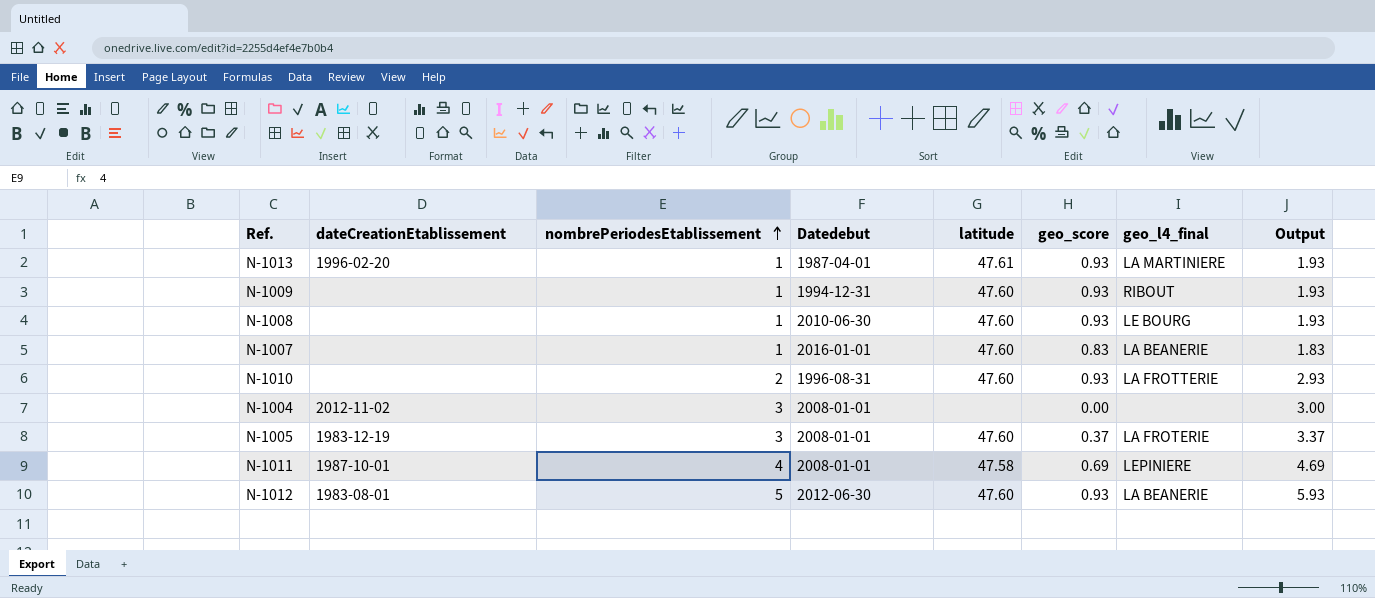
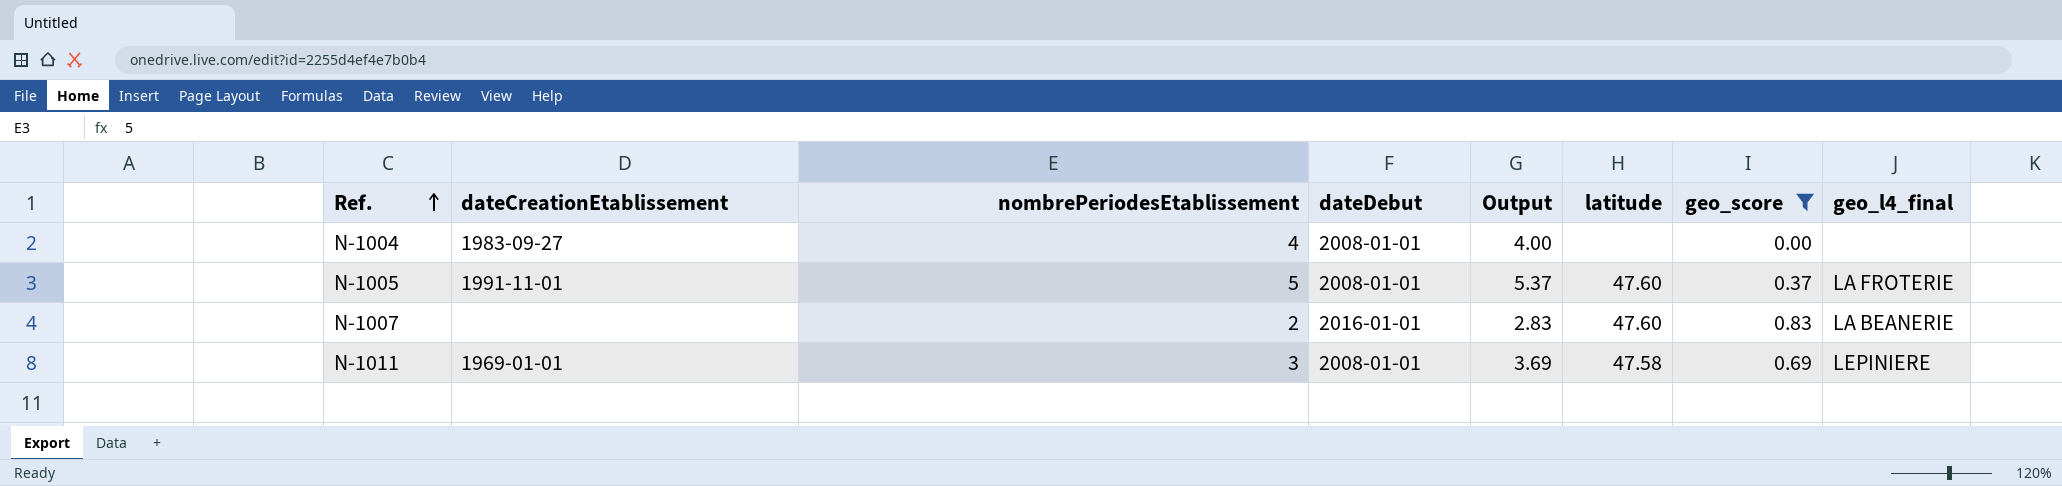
filter: none -> geo_score != 0.93
row order: nombrePeriodesEtablissement ascending -> Ref. ascending
column name: Datedebut -> dateDebut
column Output | position: 8 -> 5
N-1004 | dateCreationEtablissement: 2012-11-02 -> 1983-09-27
N-1004 | nombrePeriodesEtablissement: 3 -> 4
N-1004 | Output: 3.00 -> 4.00
N-1005 | dateCreationEtablissement: 1983-12-19 -> 1991-11-01
N-1005 | nombrePeriodesEtablissement: 3 -> 5
N-1005 | Output: 3.37 -> 5.37
N-1007 | nombrePeriodesEtablissement: 1 -> 2
N-1007 | Output: 1.83 -> 2.83
N-1011 | dateCreationEtablissement: 1987-10-01 -> 1969-01-01
N-1011 | nombrePeriodesEtablissement: 4 -> 3
N-1011 | Output: 4.69 -> 3.69

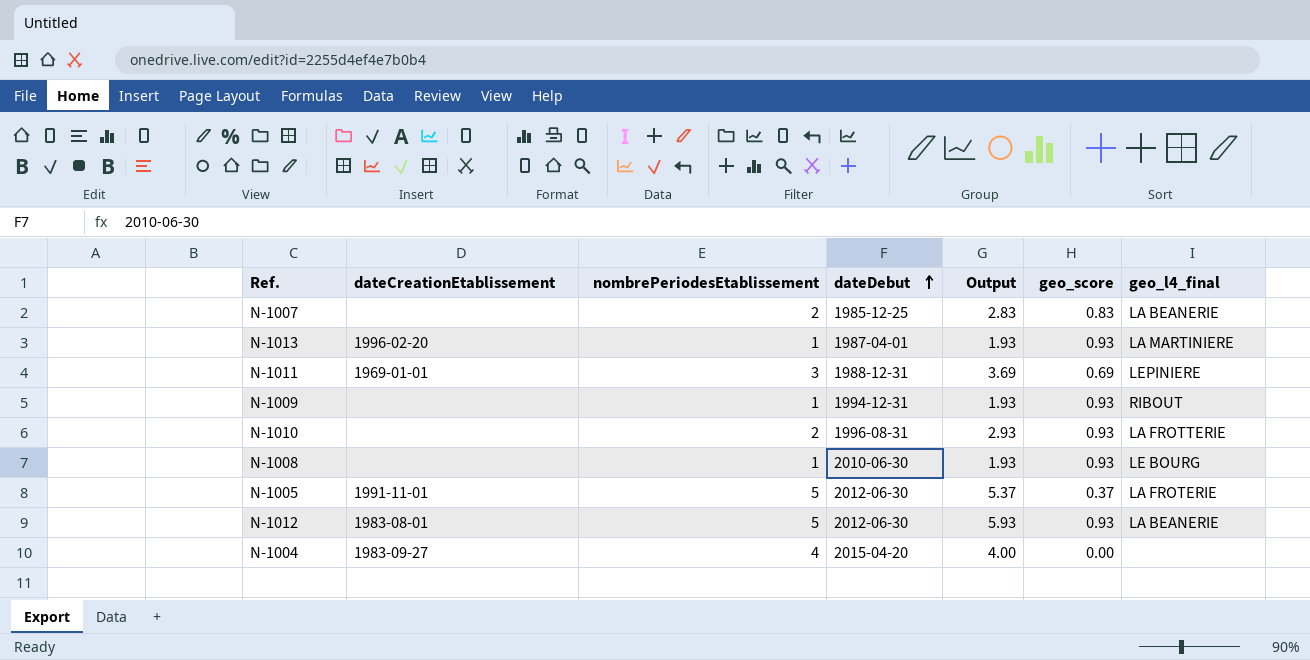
filter: geo_score != 0.93 -> none
row order: Ref. ascending -> dateDebut ascending
column latitude | position: 6 -> none
N-1007 | dateDebut: 2016-01-01 -> 1985-12-25
N-1011 | dateDebut: 2008-01-01 -> 1988-12-31
N-1005 | dateDebut: 2008-01-01 -> 2012-06-30
N-1004 | dateDebut: 2008-01-01 -> 2015-04-20

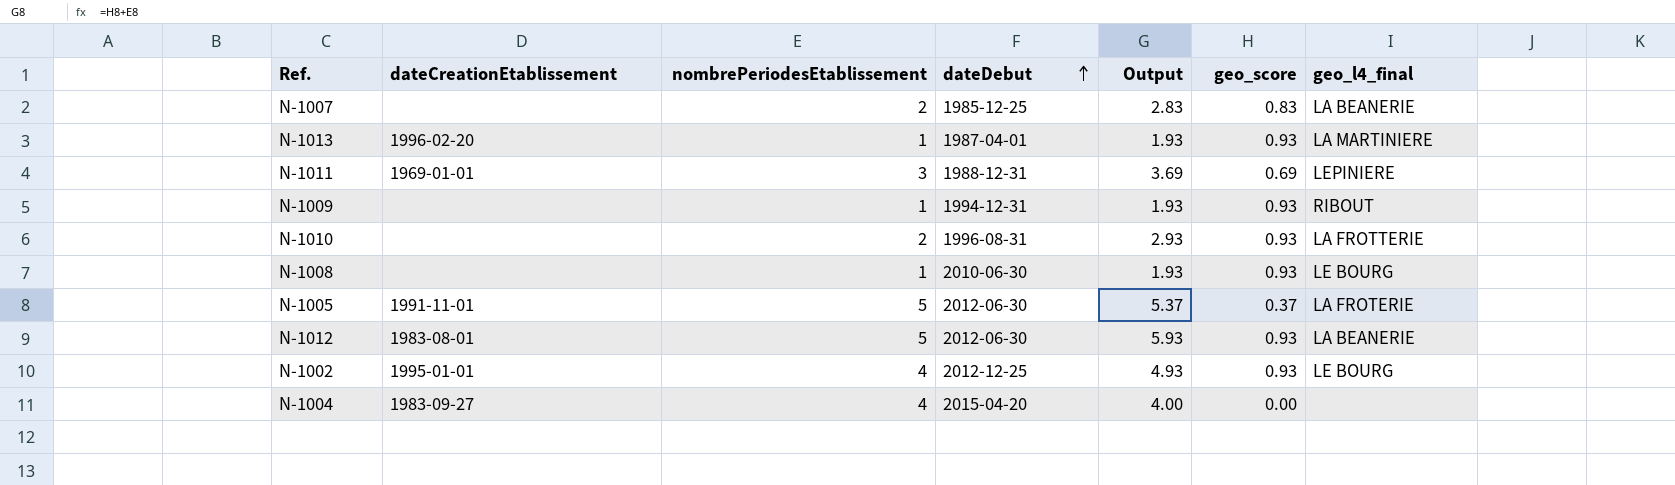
row N-1002: none -> 1995-01-01 | 4 | 2012-12-25 | 4.93 | 0.93 | LE BOURG

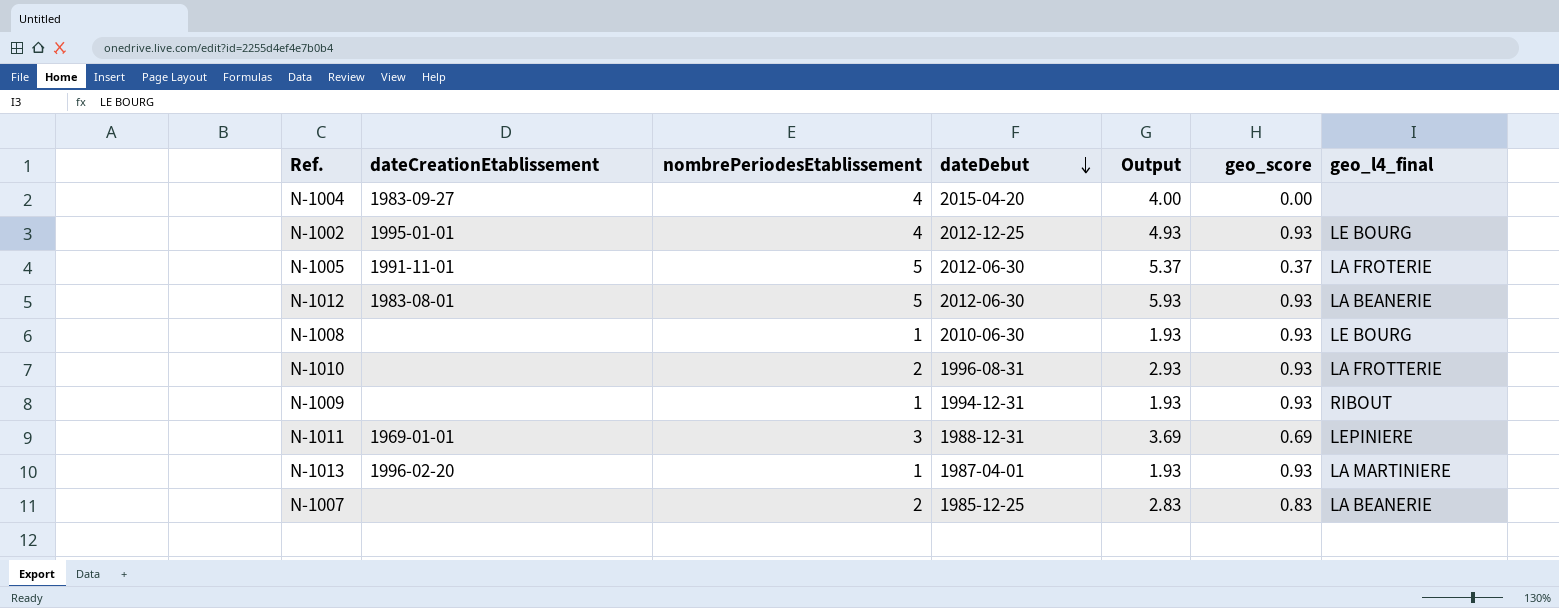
row order: dateDebut ascending -> dateDebut descending

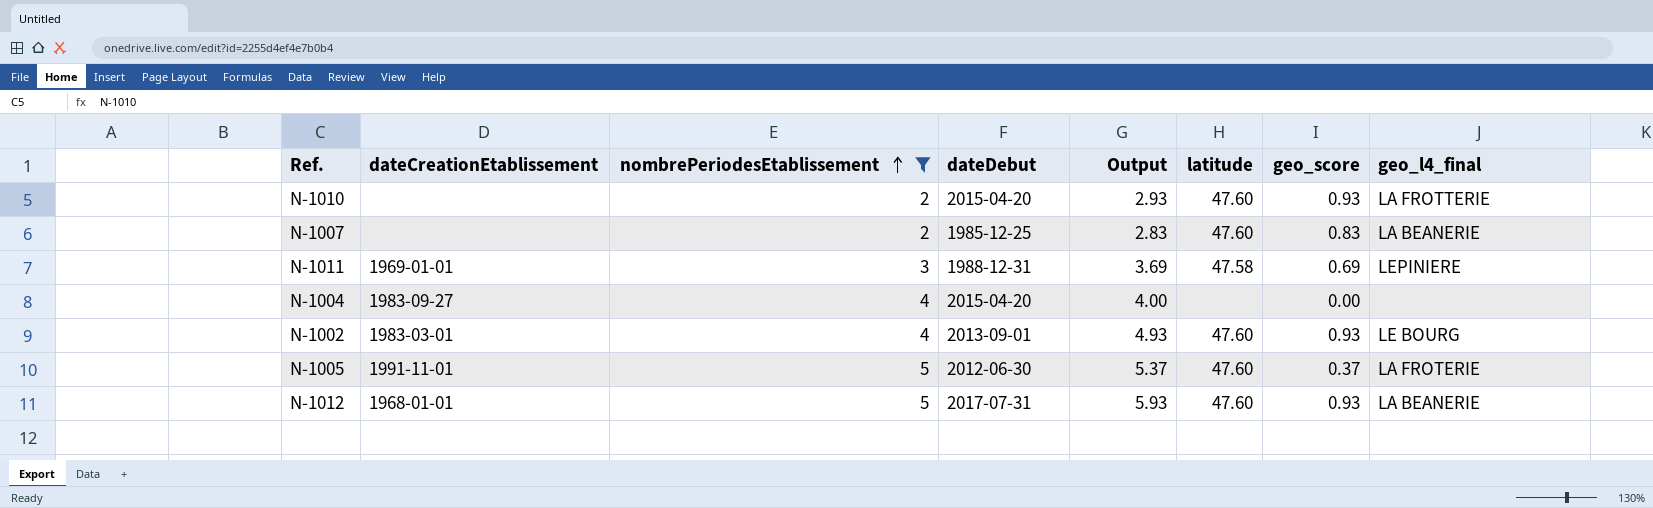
filter: none -> nombrePeriodesEtablissement != 1
row order: dateDebut descending -> nombrePeriodesEtablissement ascending
column latitude | position: none -> 6
N-1010 | dateDebut: 1996-08-31 -> 2015-04-20
N-1002 | dateCreationEtablissement: 1995-01-01 -> 1983-03-01
N-1002 | dateDebut: 2012-12-25 -> 2013-09-01
N-1012 | dateCreationEtablissement: 1983-08-01 -> 1968-01-01
N-1012 | dateDebut: 2012-06-30 -> 2017-07-31

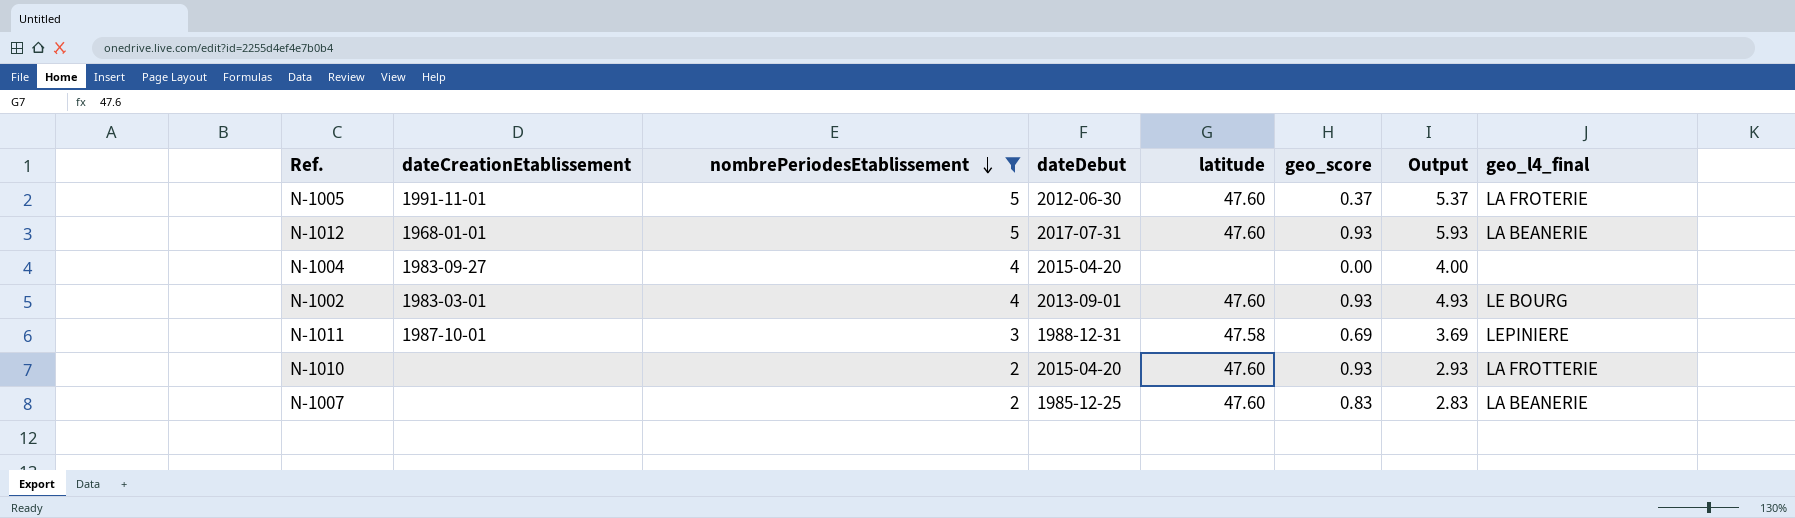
row order: nombrePeriodesEtablissement ascending -> nombrePeriodesEtablissement descending
column Output | position: 5 -> 7
N-1011 | dateCreationEtablissement: 1969-01-01 -> 1987-10-01

